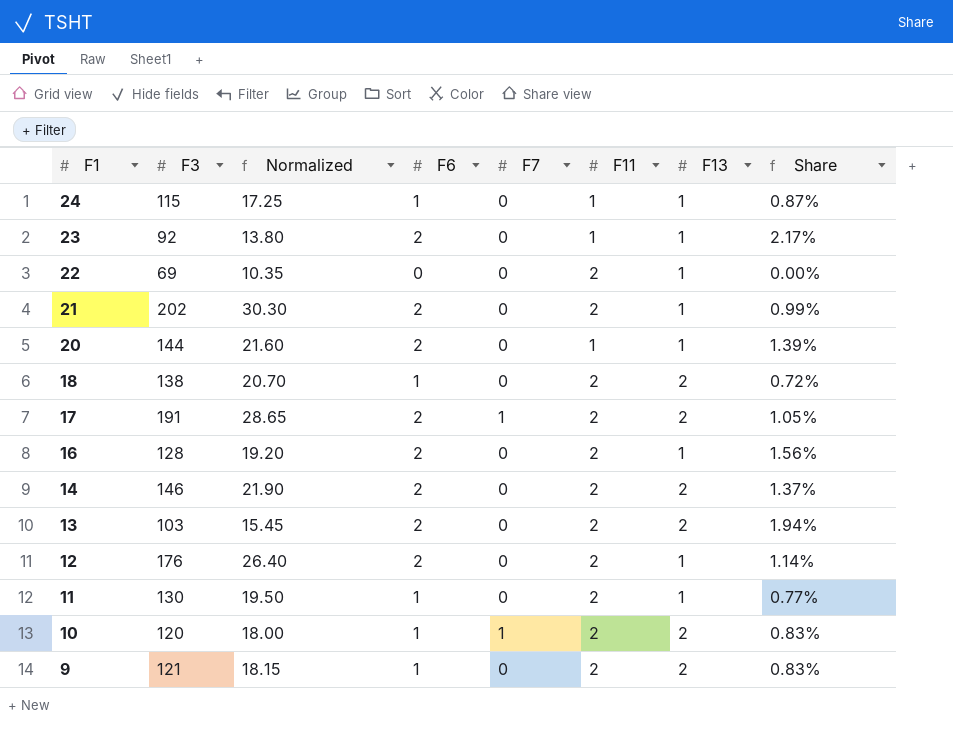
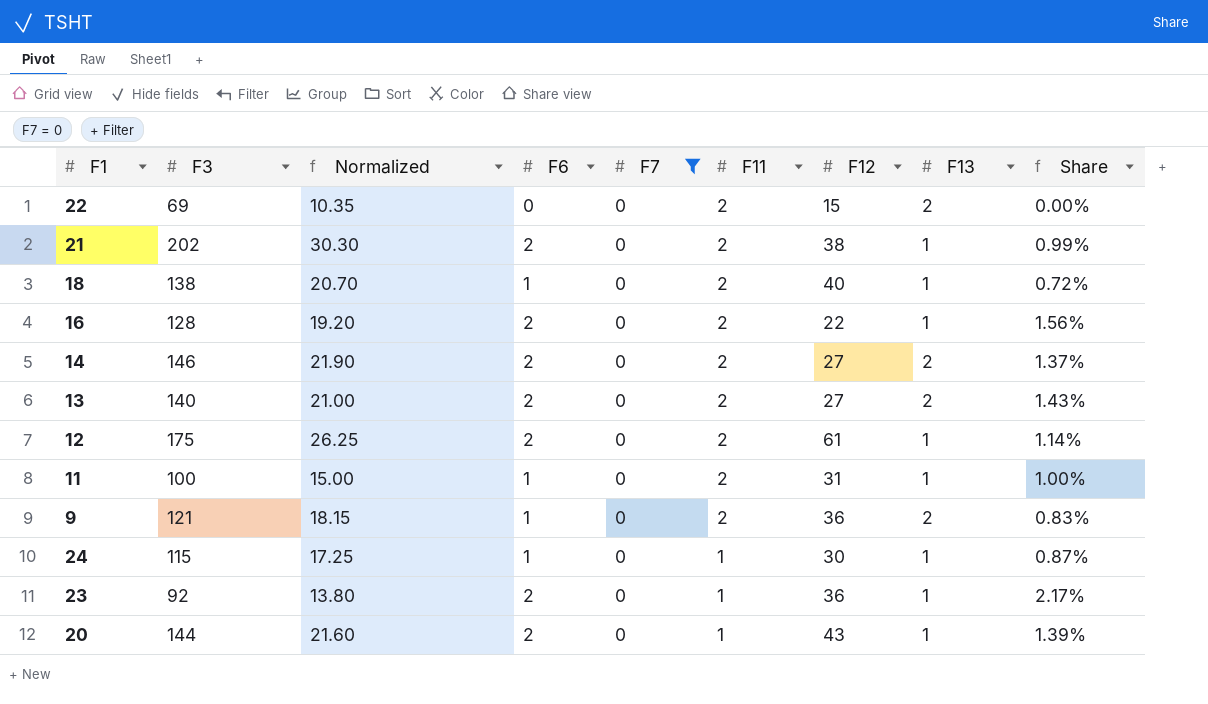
filter: none -> F7 = 0
row order: F1 descending -> F11 descending
column F12 | position: none -> 7
22 | F13: 1 -> 2
18 | F13: 2 -> 1
13 | F3: 103 -> 140
13 | Normalized: 15.45 -> 21.00
13 | Share: 1.94% -> 1.43%
12 | F3: 176 -> 175
12 | Normalized: 26.40 -> 26.25
11 | F3: 130 -> 100
11 | Normalized: 19.50 -> 15.00
11 | Share: 0.77% -> 1.00%

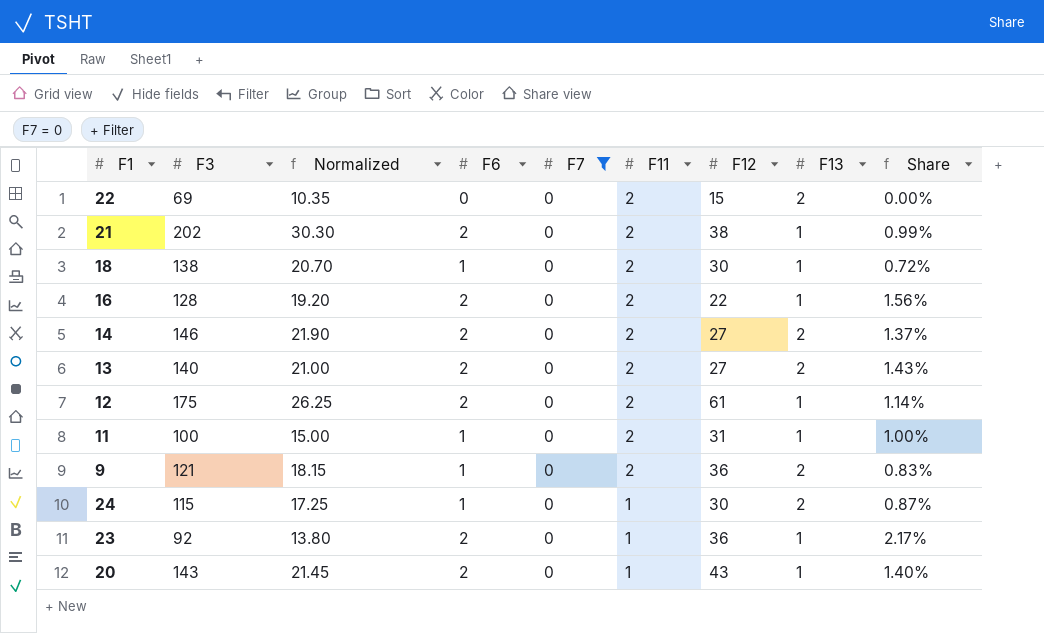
18 | F12: 40 -> 30
24 | F13: 1 -> 2
20 | F3: 144 -> 143
20 | Normalized: 21.60 -> 21.45
20 | Share: 1.39% -> 1.40%

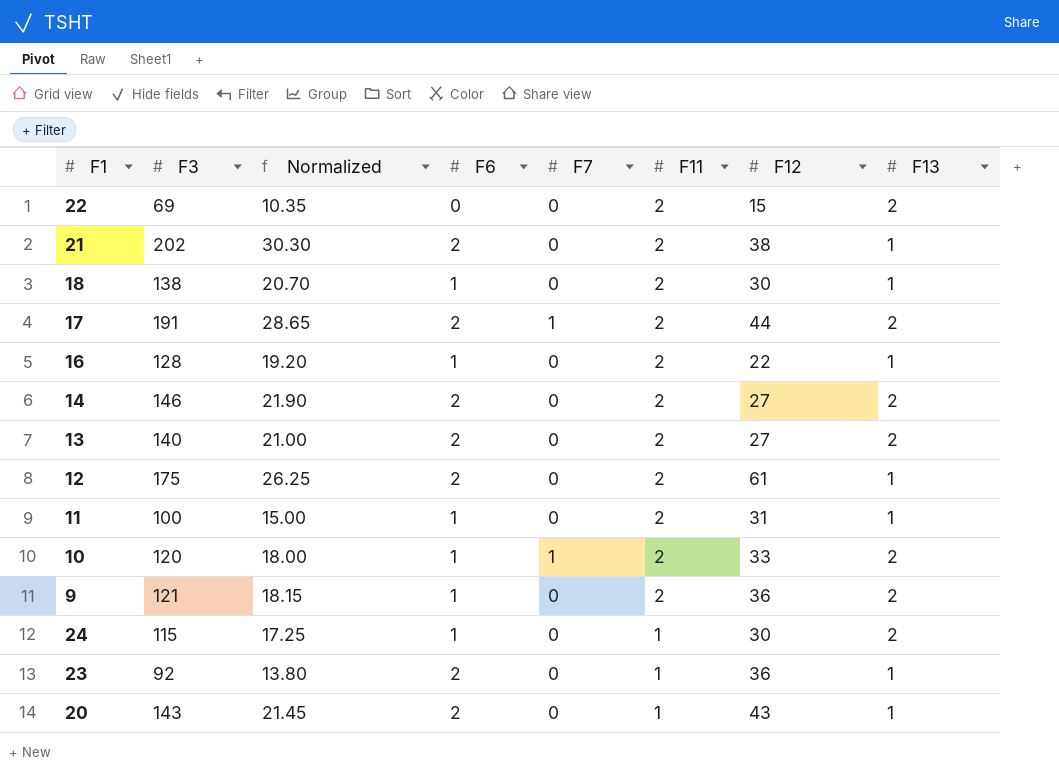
filter: F7 = 0 -> none
column Share | formula: [F6] / [F3] -> none
16 | F6: 2 -> 1

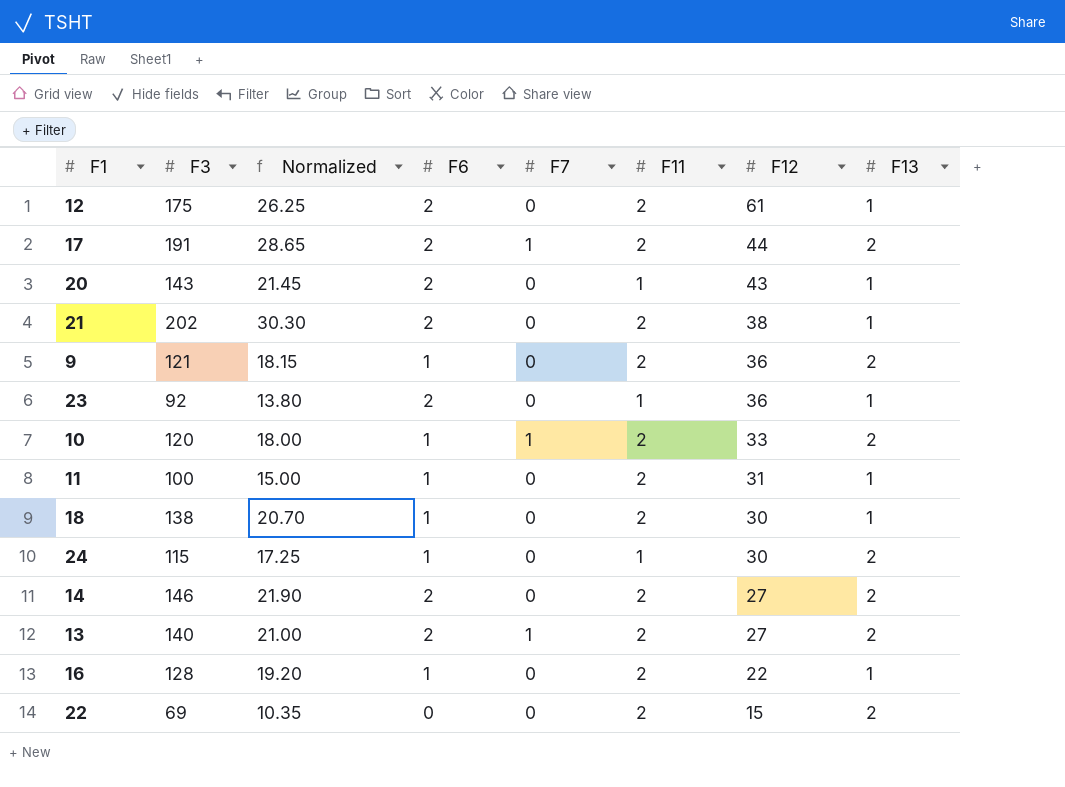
row order: F11 descending -> F12 descending
13 | F7: 0 -> 1

